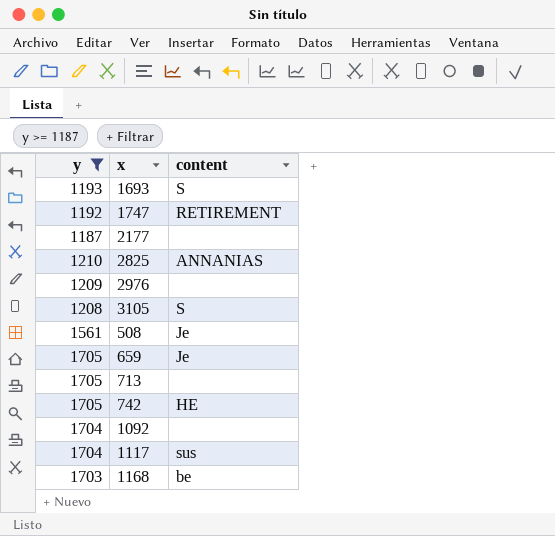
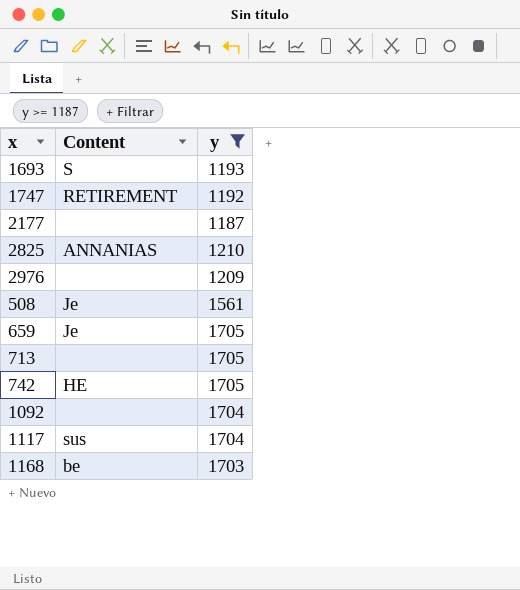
column name: content -> Content
column y | position: 1 -> 3
row 3105: 1208 | S -> none

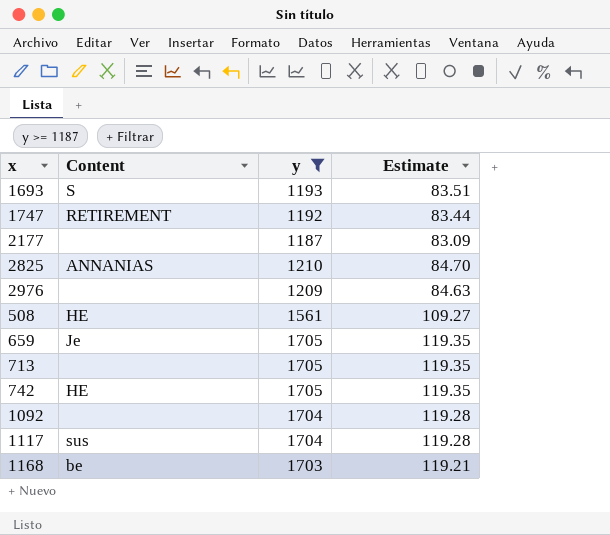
column Estimate | formula: none -> [y] * 0.07
508 | Content: Je -> HE

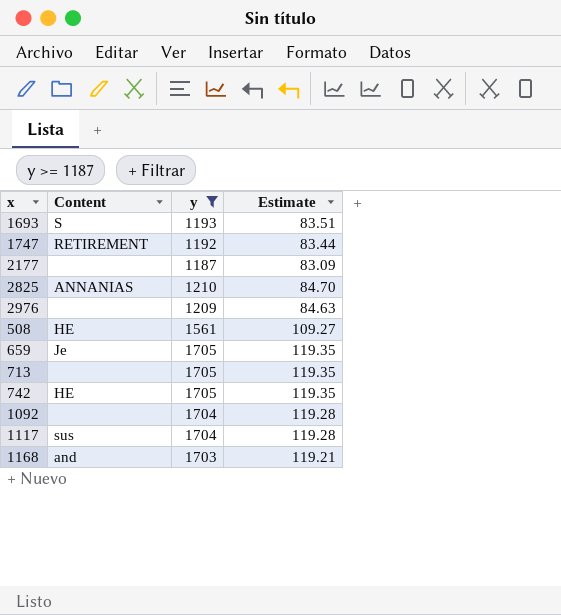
1168 | Content: be -> and

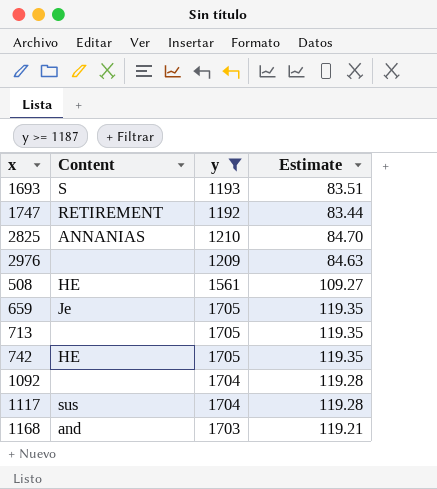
row 2177: none | 1187 | 83.09 -> none

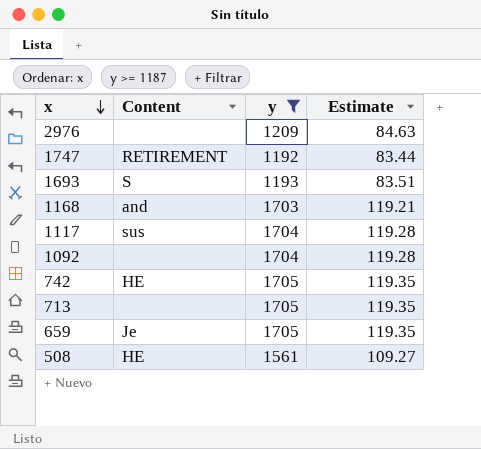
row order: none -> x descending
row 2825: ANNANIAS | 1210 | 84.70 -> none

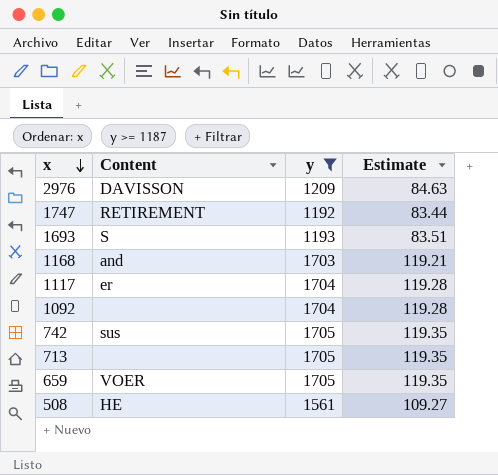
2976 | Content: none -> DAVISSON
1117 | Content: sus -> er
742 | Content: HE -> sus
659 | Content: Je -> VOER

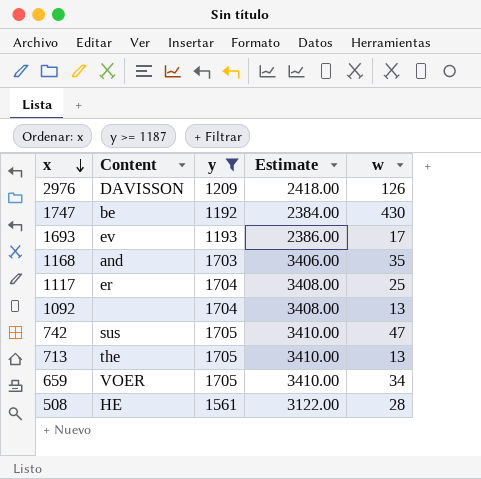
column Estimate | formula: [y] * 0.07 -> [y] * 2
column w | position: none -> 5
1747 | Content: RETIREMENT -> be
1693 | Content: S -> ev
713 | Content: none -> the

